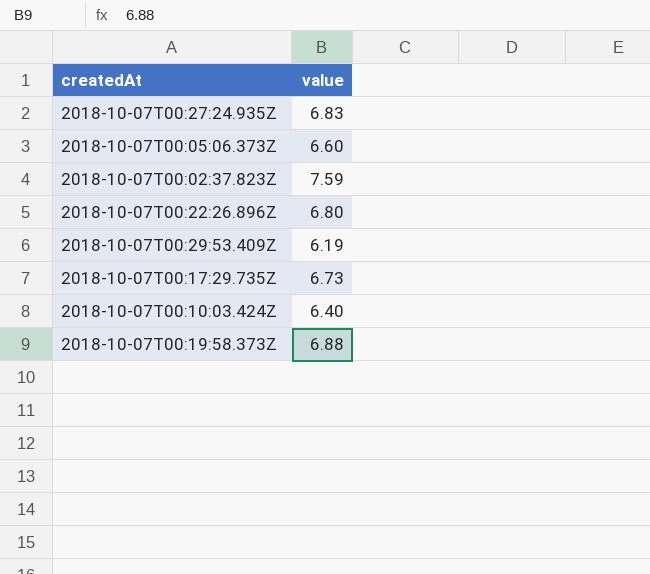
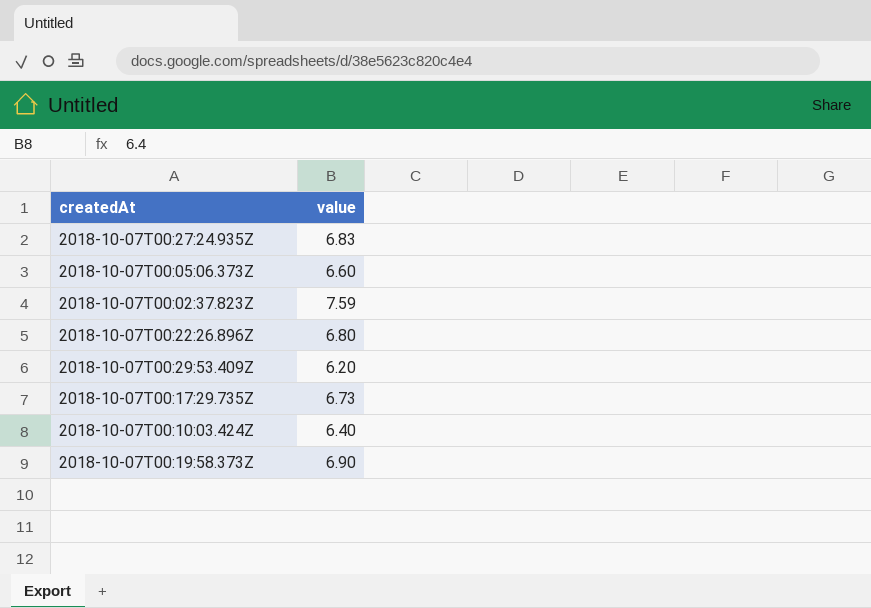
2018-10-07T00:29:53.409Z | value: 6.19 -> 6.20
2018-10-07T00:19:58.373Z | value: 6.88 -> 6.90

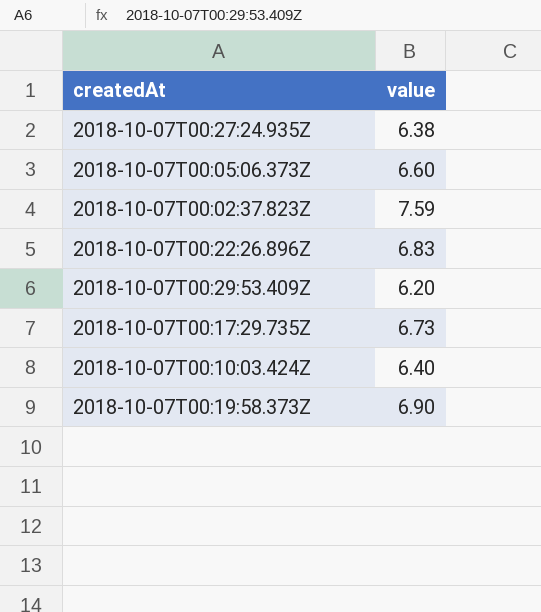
2018-10-07T00:27:24.935Z | value: 6.83 -> 6.38
2018-10-07T00:22:26.896Z | value: 6.80 -> 6.83

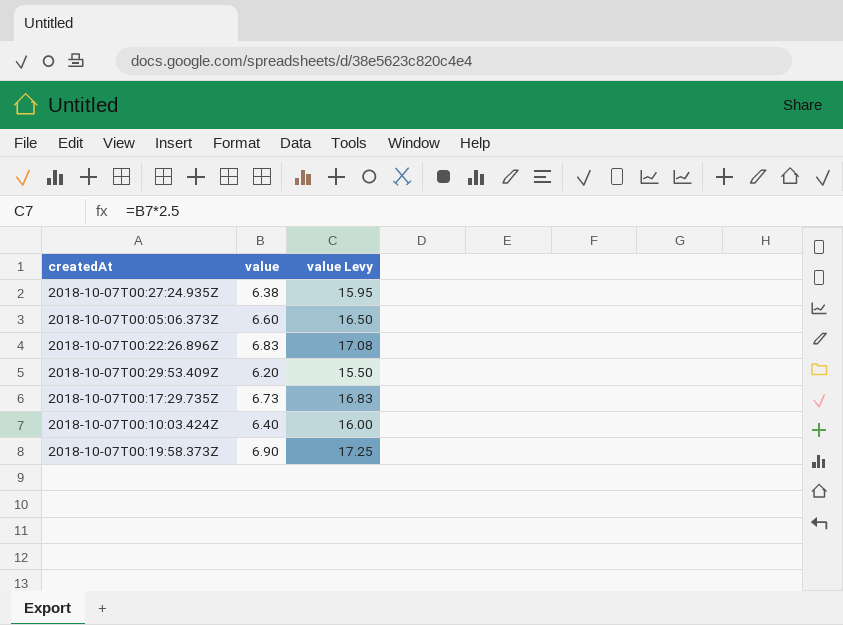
column value Levy | formula: none -> [value] * 2.5
row 2018-10-07T00:02:37.823Z: 7.59 -> none

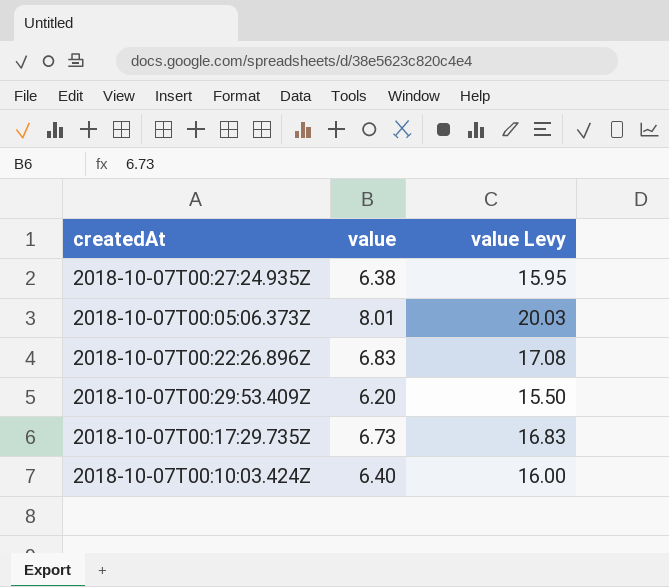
row 2018-10-07T00:19:58.373Z: 6.90 | 17.25 -> none
2018-10-07T00:05:06.373Z | value: 6.60 -> 8.01
2018-10-07T00:05:06.373Z | value Levy: 16.50 -> 20.03

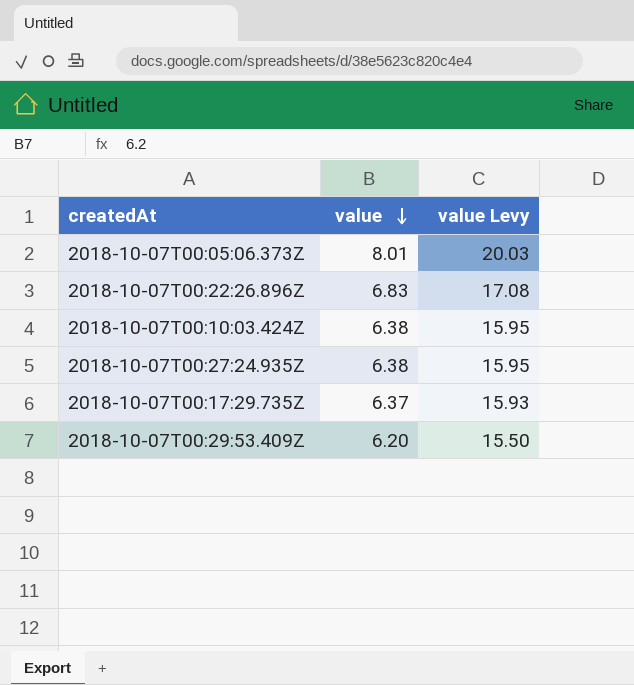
row order: none -> value descending
2018-10-07T00:10:03.424Z | value: 6.40 -> 6.38
2018-10-07T00:10:03.424Z | value Levy: 16.00 -> 15.95
2018-10-07T00:17:29.735Z | value: 6.73 -> 6.37
2018-10-07T00:17:29.735Z | value Levy: 16.83 -> 15.93

